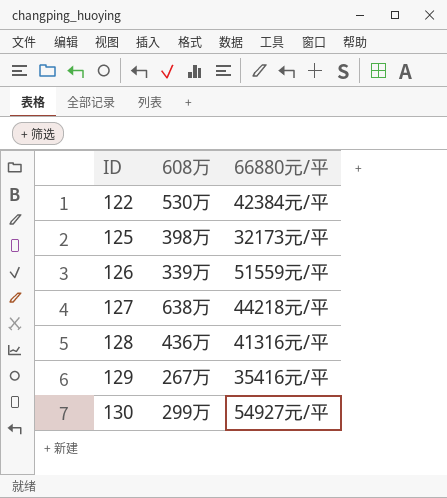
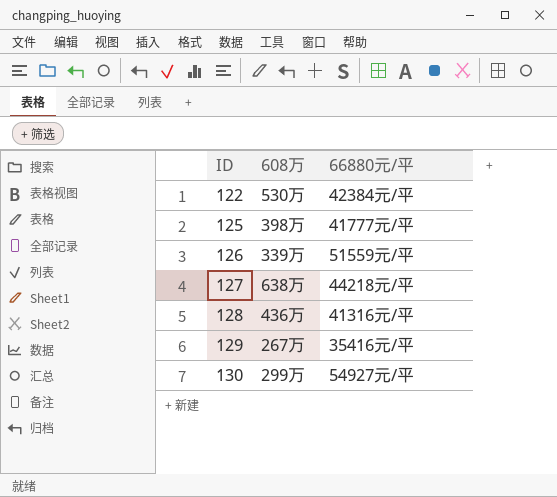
125 | 66880元/平: 32173元/平 -> 41777元/平

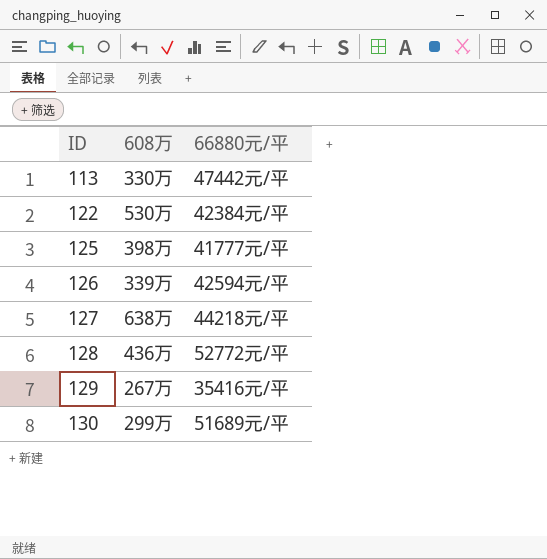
row 113: none -> 330万 | 47442元/平
126 | 66880元/平: 51559元/平 -> 42594元/平
128 | 66880元/平: 41316元/平 -> 52772元/平
130 | 66880元/平: 54927元/平 -> 51689元/平

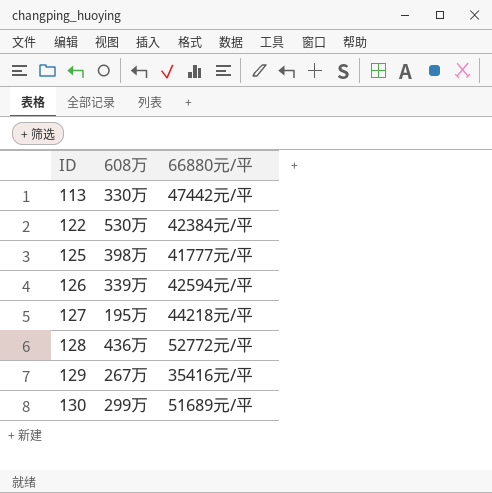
127 | 608万: 638万 -> 195万

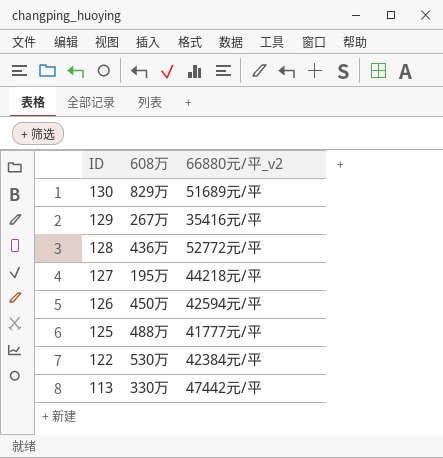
row order: ID ascending -> ID descending
column name: 66880元/平 -> 66880元/平_v2
130 | 608万: 299万 -> 829万
126 | 608万: 339万 -> 450万
125 | 608万: 398万 -> 488万

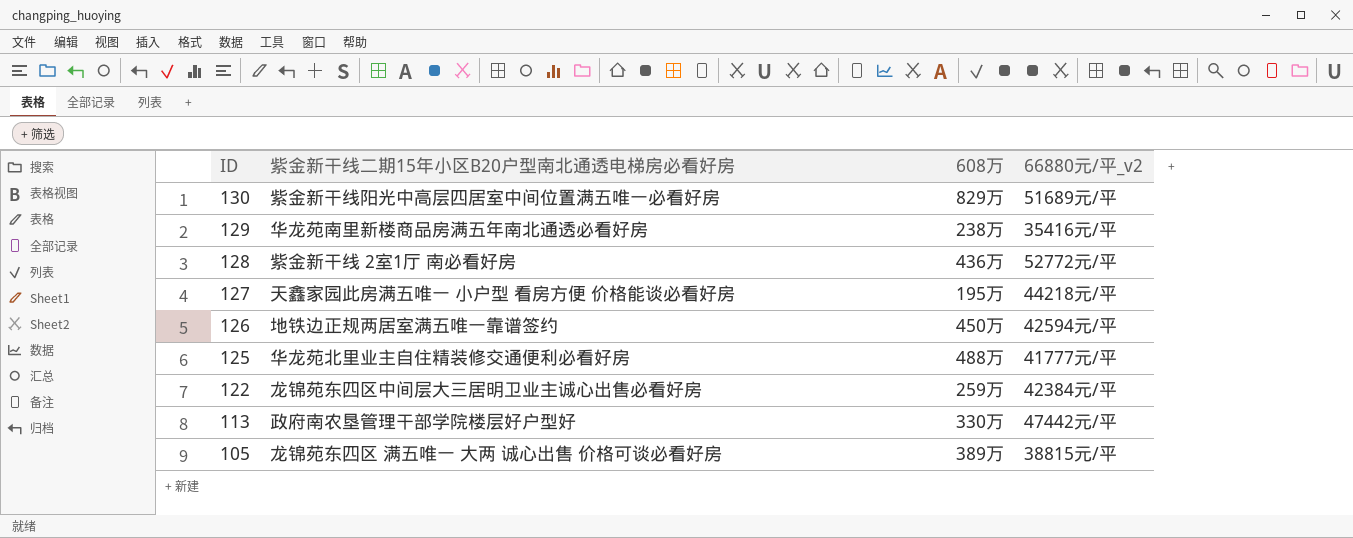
column 紫金新干线二期15年小区B20户型南北通透电梯房必看好房 | position: none -> 2
129 | 608万: 267万 -> 238万
122 | 608万: 530万 -> 259万
row 105: none -> 龙锦苑东四区 满五唯一 大两 诚心出售 价格可谈必看好房 | 389万 | 38815元/平

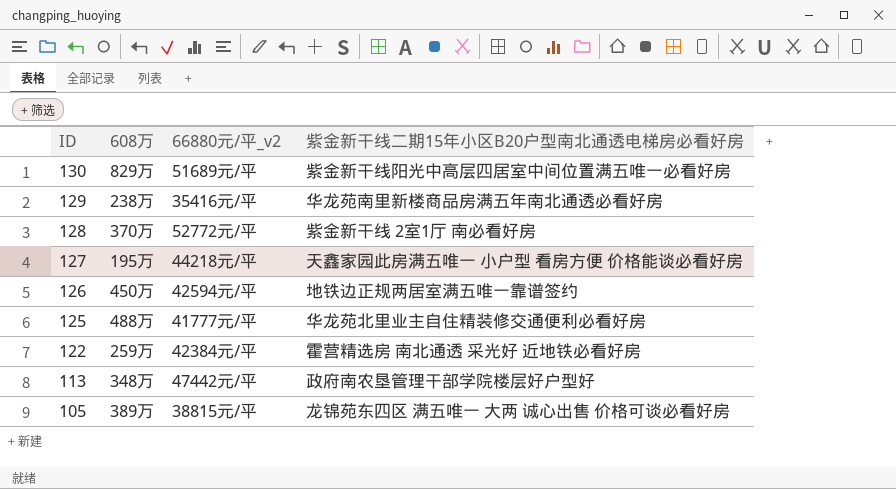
column 紫金新干线二期15年小区B20户型南北通透电梯房必看好房 | position: 2 -> 4
128 | 608万: 436万 -> 370万
122 | 紫金新干线二期15年小区B20户型南北通透电梯房必看好房: 龙锦苑东四区中间层大三居明卫业主诚心出售必看好房 -> 霍营精选房 南北通透 采光好 近地铁必看好房
113 | 608万: 330万 -> 348万

